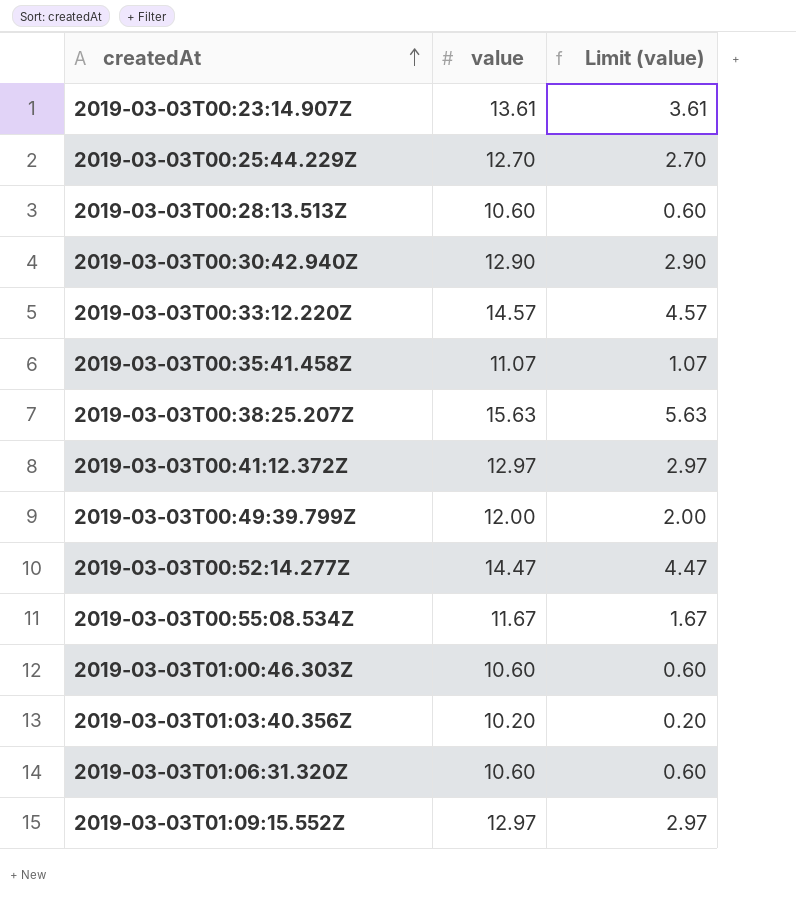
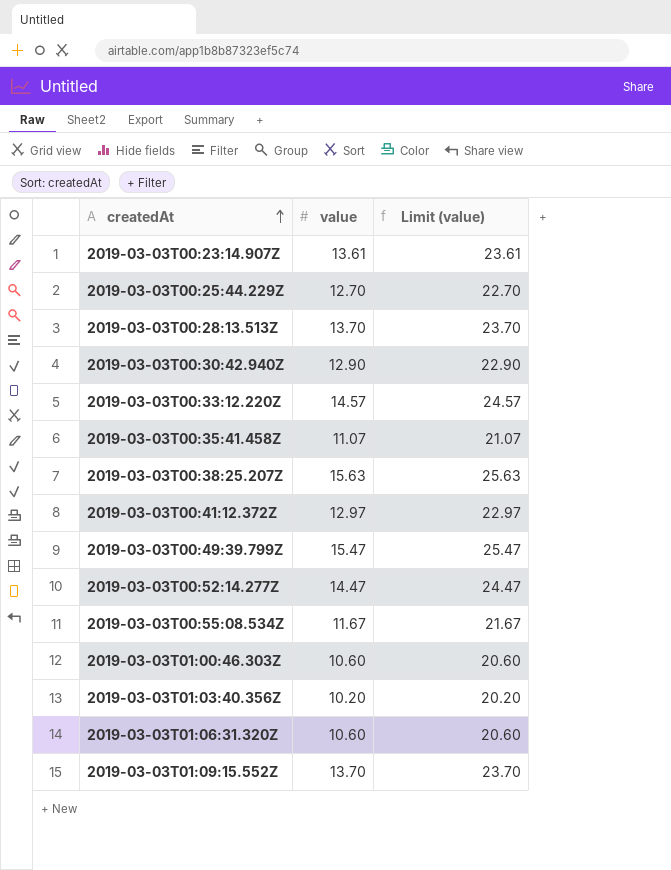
column Limit (value) | formula: [value] - 10 -> [value] + 10
2019-03-03T00:28:13.513Z | value: 10.60 -> 13.70
2019-03-03T00:49:39.799Z | value: 12.00 -> 15.47
2019-03-03T01:09:15.552Z | value: 12.97 -> 13.70

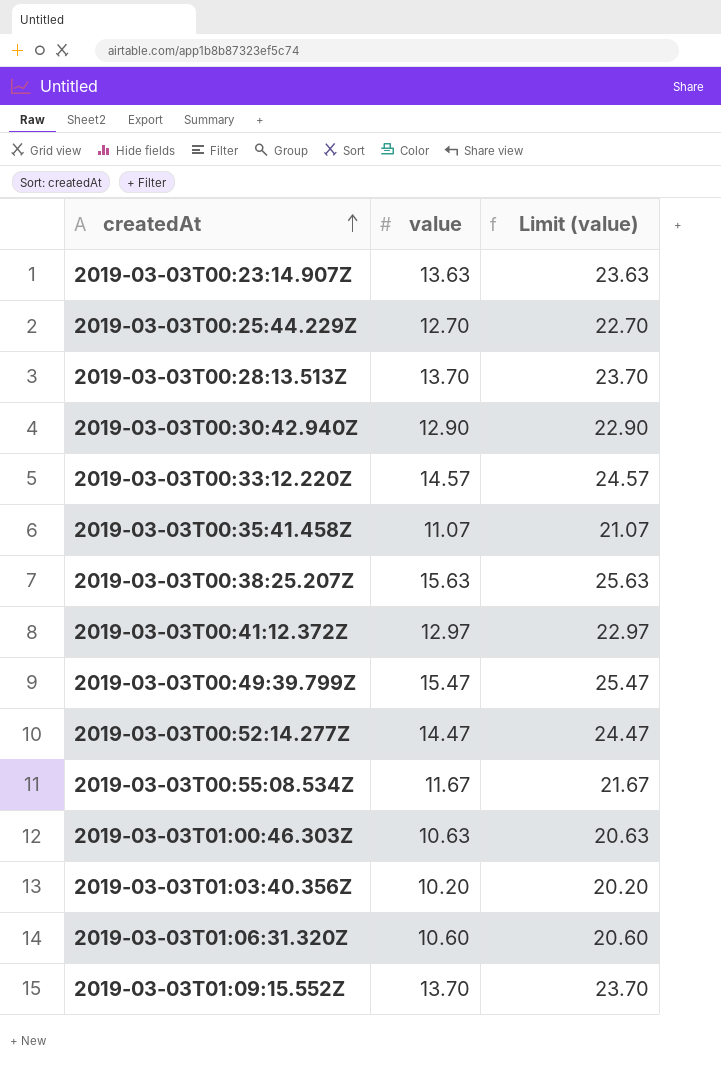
2019-03-03T00:23:14.907Z | value: 13.61 -> 13.63
2019-03-03T00:23:14.907Z | Limit (value): 23.61 -> 23.63
2019-03-03T01:00:46.303Z | value: 10.60 -> 10.63
2019-03-03T01:00:46.303Z | Limit (value): 20.60 -> 20.63

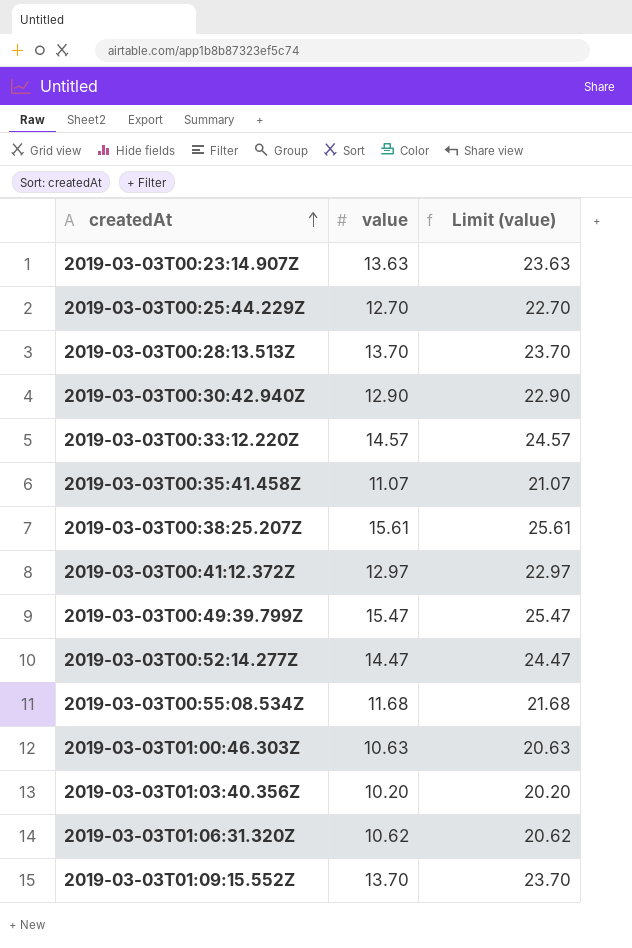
2019-03-03T00:38:25.207Z | value: 15.63 -> 15.61
2019-03-03T00:38:25.207Z | Limit (value): 25.63 -> 25.61
2019-03-03T00:55:08.534Z | value: 11.67 -> 11.68
2019-03-03T00:55:08.534Z | Limit (value): 21.67 -> 21.68
2019-03-03T01:06:31.320Z | value: 10.60 -> 10.62
2019-03-03T01:06:31.320Z | Limit (value): 20.60 -> 20.62

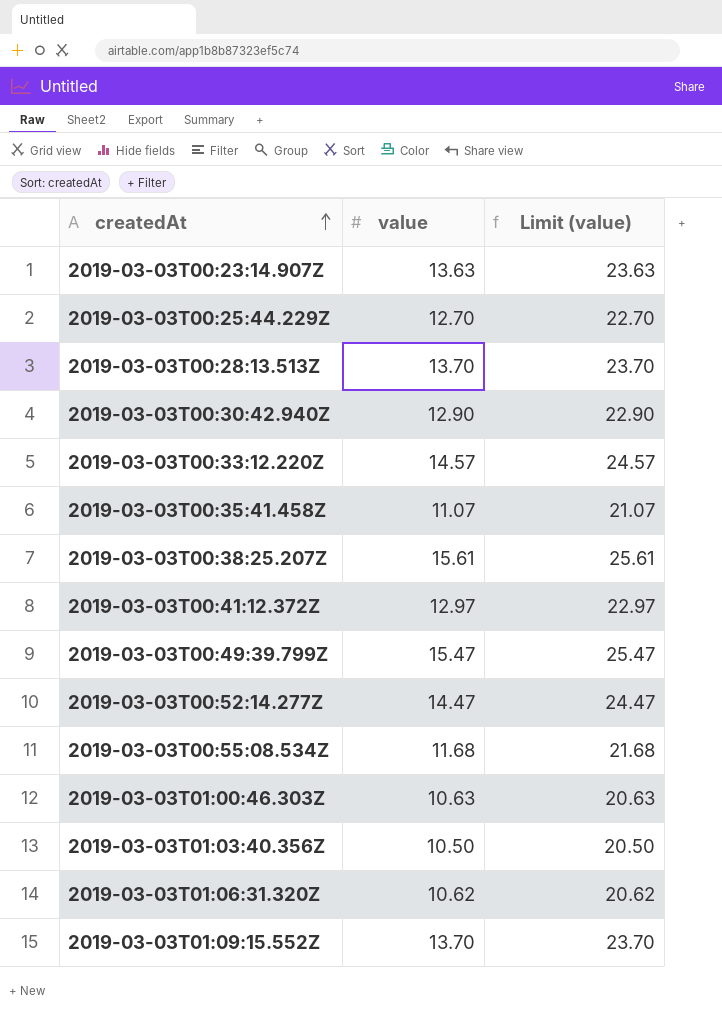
2019-03-03T01:03:40.356Z | value: 10.20 -> 10.50
2019-03-03T01:03:40.356Z | Limit (value): 20.20 -> 20.50

